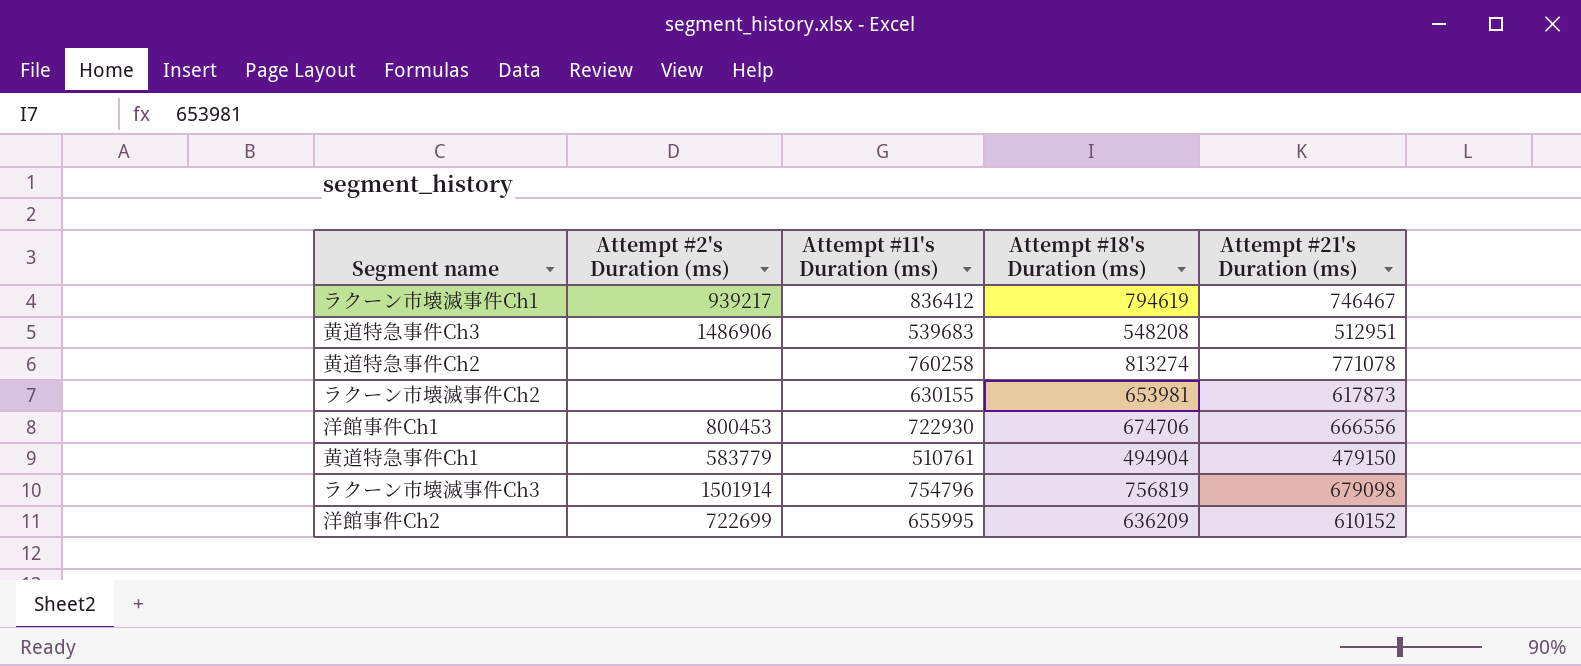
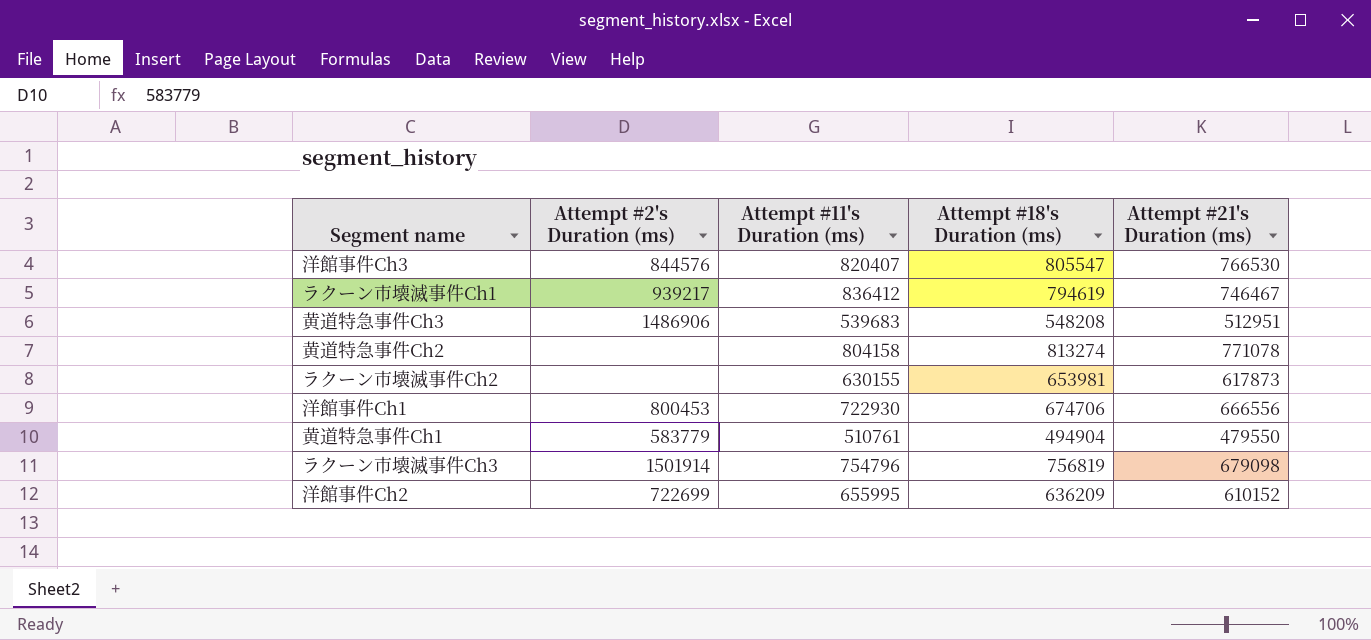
row 洋館事件Ch3: none -> 844576 | 820407 | 805547 | 766530
黄道特急事件Ch2 | Attempt #11's Duration (ms): 760258 -> 804158
黄道特急事件Ch1 | Attempt #21's Duration (ms): 479150 -> 479550

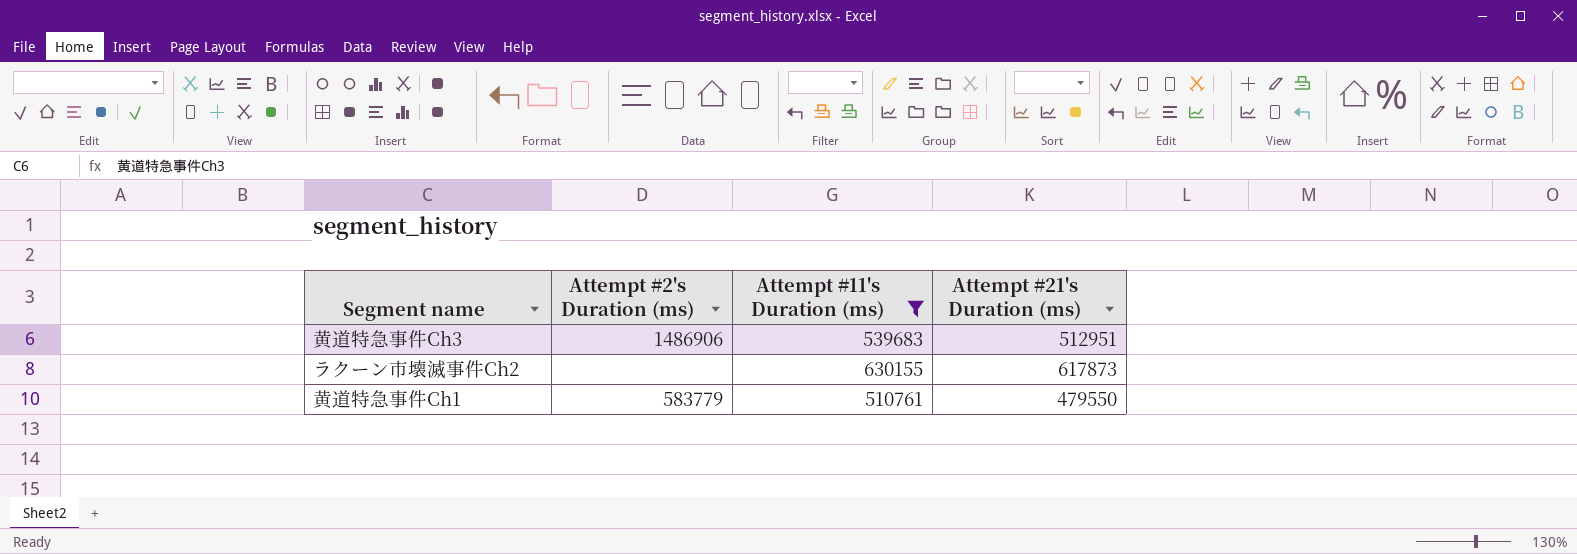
filter: none -> Attempt #11's Duration (ms) <= 630155
column Attempt #18's Duration (ms) | position: 4 -> none

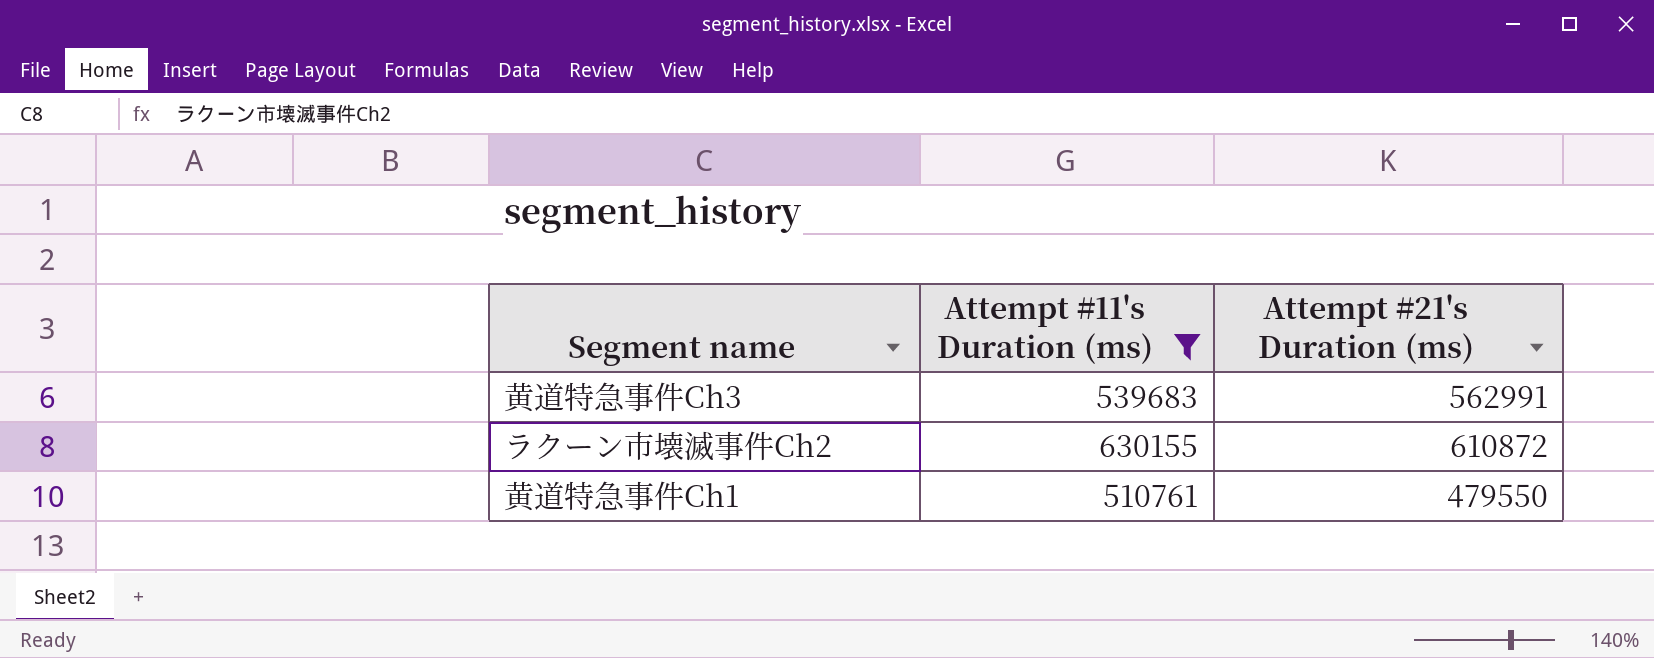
column Attempt #2's Duration (ms) | position: 2 -> none
黄道特急事件Ch3 | Attempt #21's Duration (ms): 512951 -> 562991
ラクーン市壊滅事件Ch2 | Attempt #21's Duration (ms): 617873 -> 610872

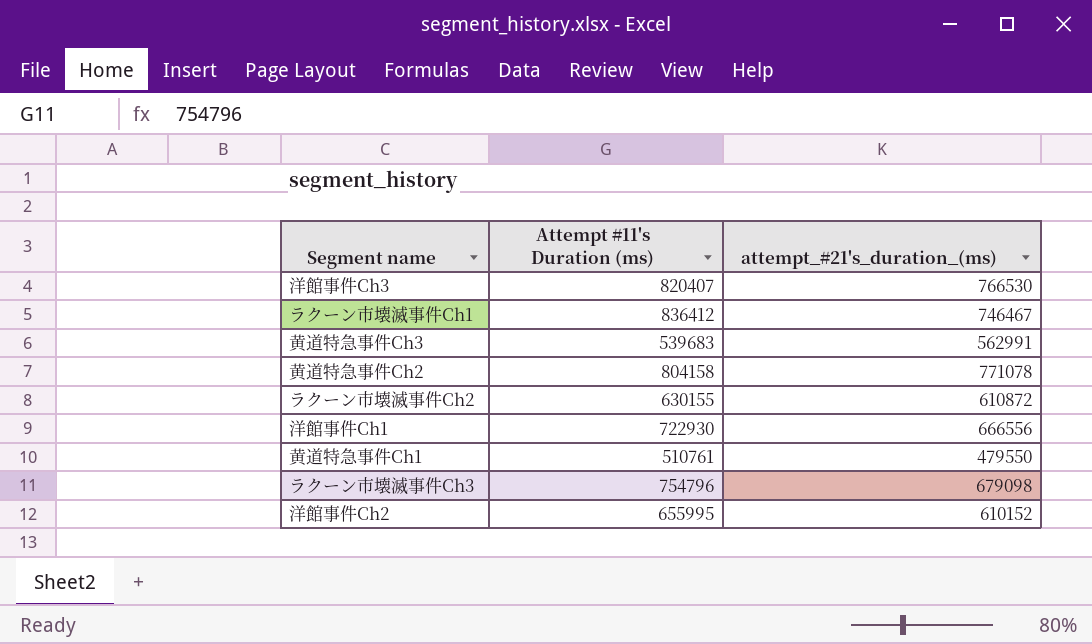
filter: Attempt #11's Duration (ms) <= 630155 -> none
column name: Attempt #21's Duration (ms) -> attempt_#21's_duration_(ms)

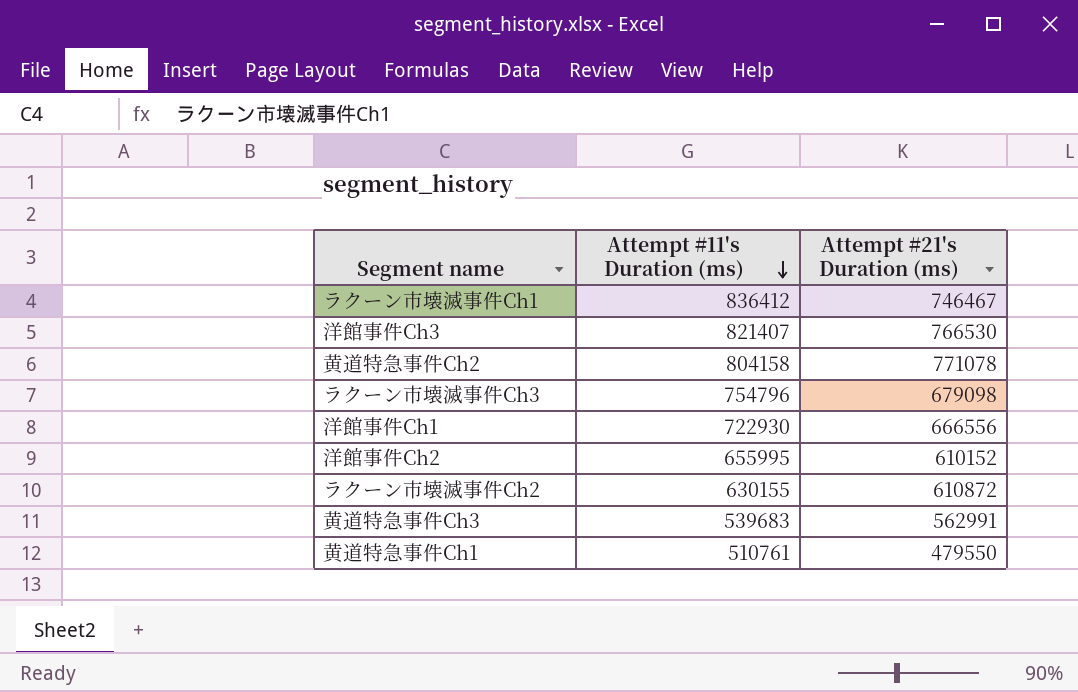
row order: none -> Attempt #11's Duration (ms) descending
column name: attempt_#21's_duration_(ms) -> Attempt #21's Duration (ms)
洋館事件Ch3 | Attempt #11's Duration (ms): 820407 -> 821407

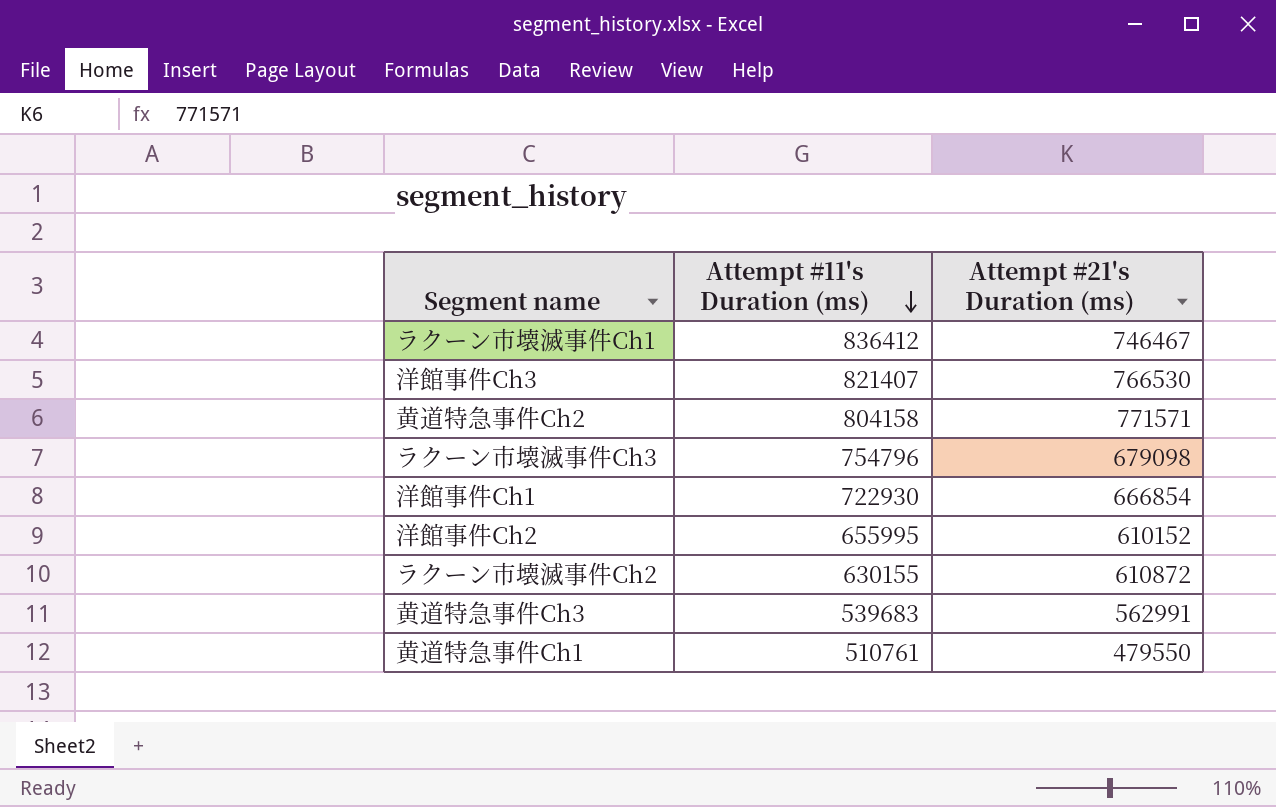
黄道特急事件Ch2 | Attempt #21's Duration (ms): 771078 -> 771571
洋館事件Ch1 | Attempt #21's Duration (ms): 666556 -> 666854

